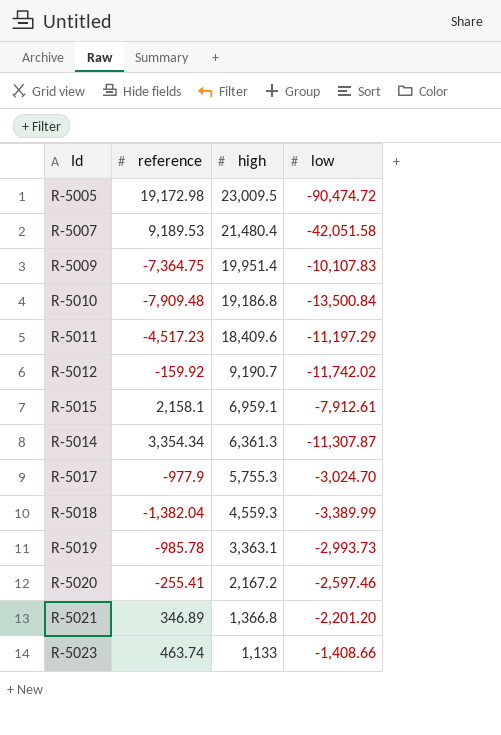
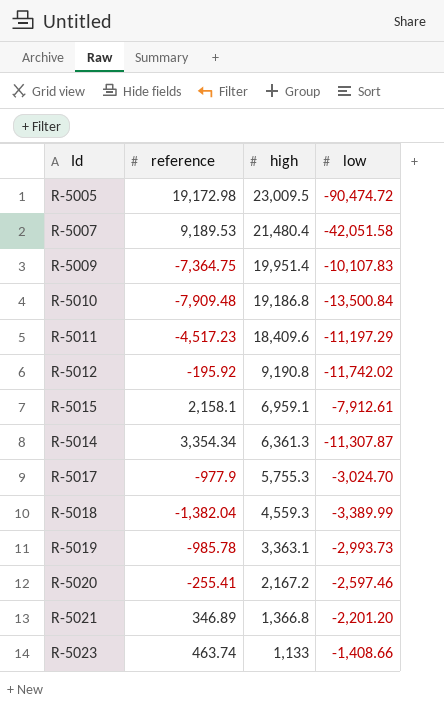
R-5012 | reference: -159.92 -> -195.92
R-5012 | high: 9,190.7 -> 9,190.8

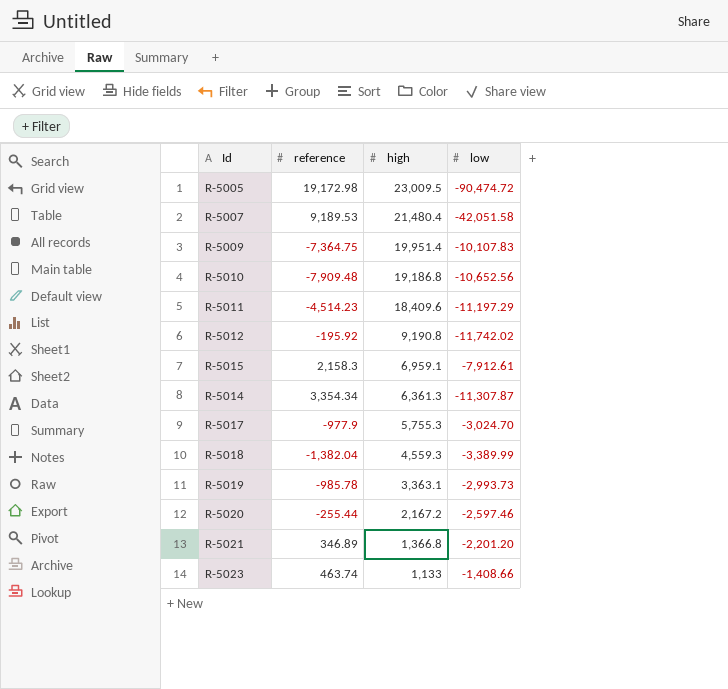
R-5010 | low: -13,500.84 -> -10,652.56
R-5011 | reference: -4,517.23 -> -4,514.23
R-5015 | reference: 2,158.1 -> 2,158.3
R-5020 | reference: -255.41 -> -255.44

